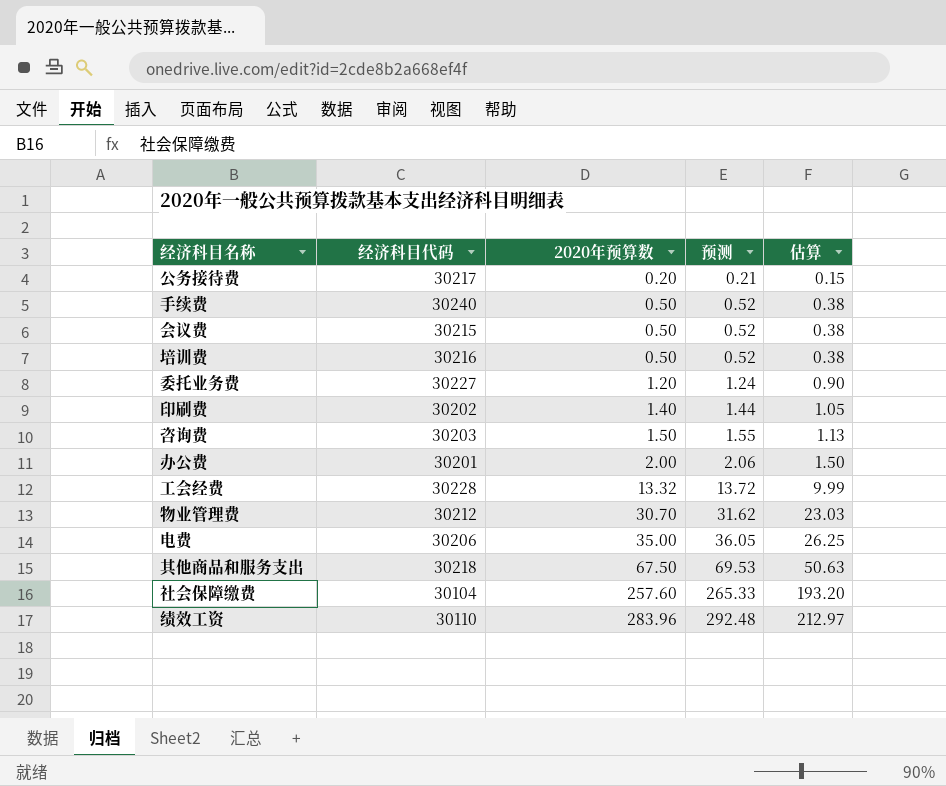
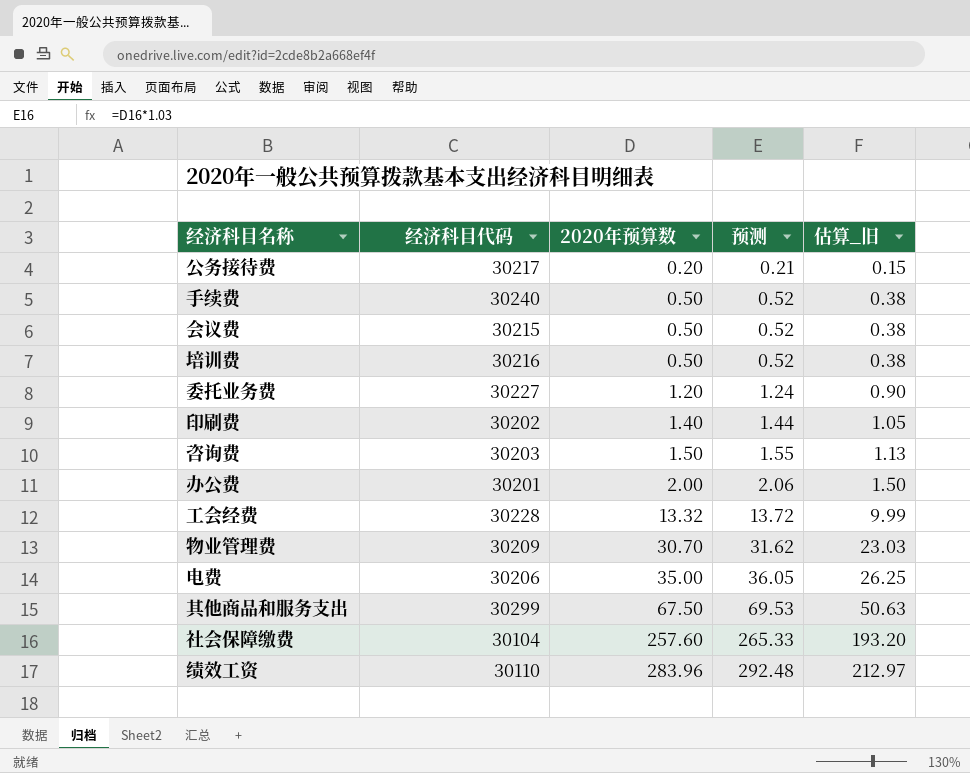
column name: 估算 -> 估算_旧
物业管理费 | 经济科目代码: 30212 -> 30209
其他商品和服务支出 | 经济科目代码: 30218 -> 30299

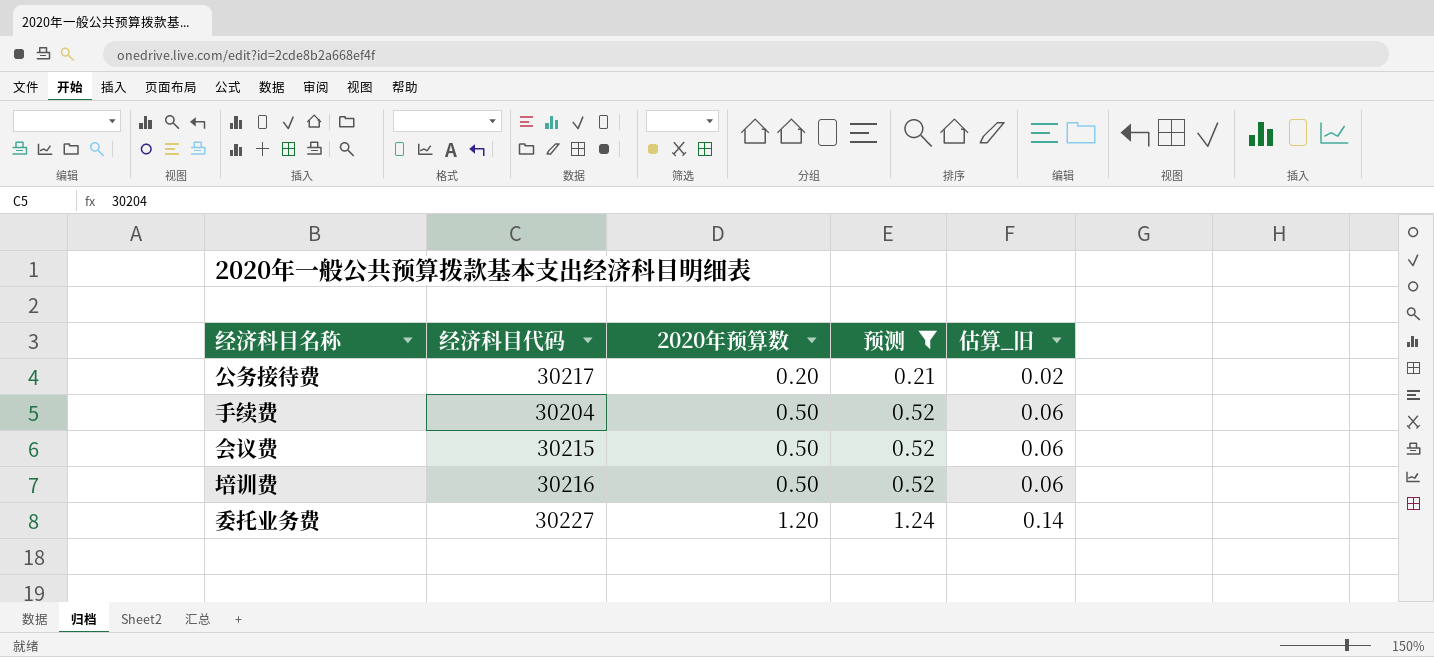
filter: none -> 预测 <= 1.24
column 估算_旧 | formula: [2020年预算数] * 0.75 -> [2020年预算数] * 0.12
手续费 | 经济科目代码: 30240 -> 30204

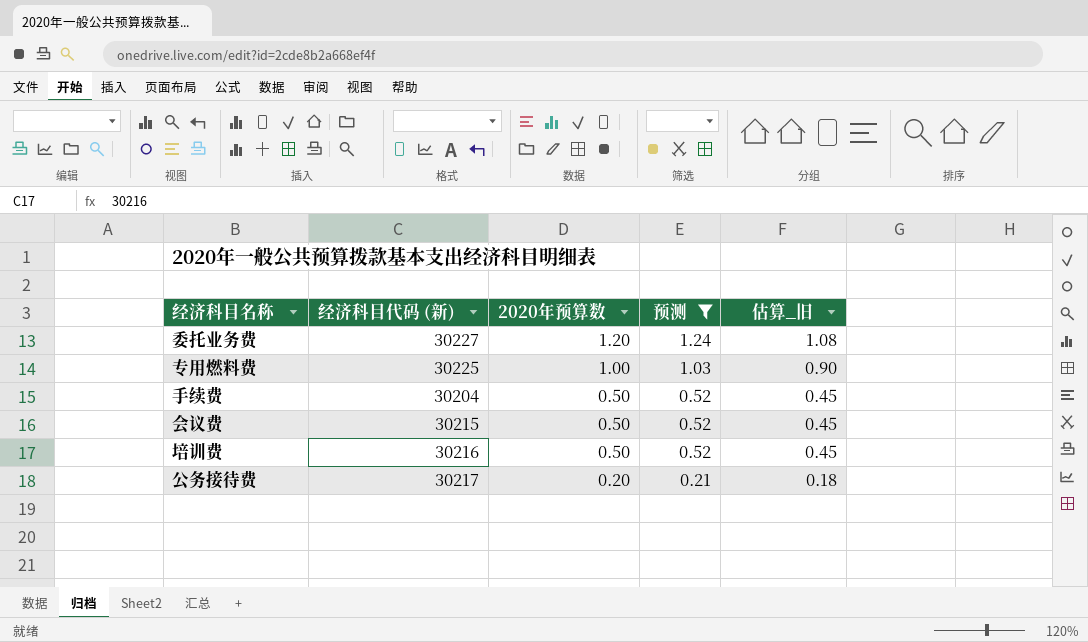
row order: 2020年预算数 ascending -> 2020年预算数 descending
column name: 经济科目代码 -> 经济科目代码 (新)
column 估算_旧 | formula: [2020年预算数] * 0.12 -> [2020年预算数] * 0.9
row 专用燃料费: none -> 30225 | 1.00 | 1.03 | 0.90

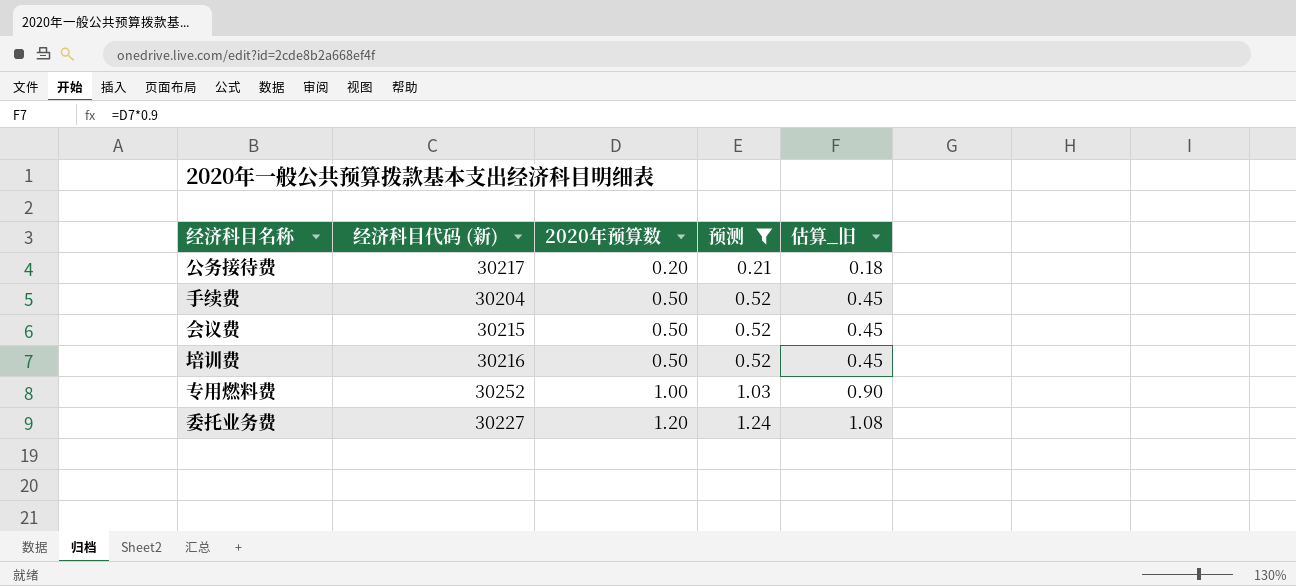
row order: 2020年预算数 descending -> 2020年预算数 ascending
专用燃料费 | 经济科目代码 (新): 30225 -> 30252

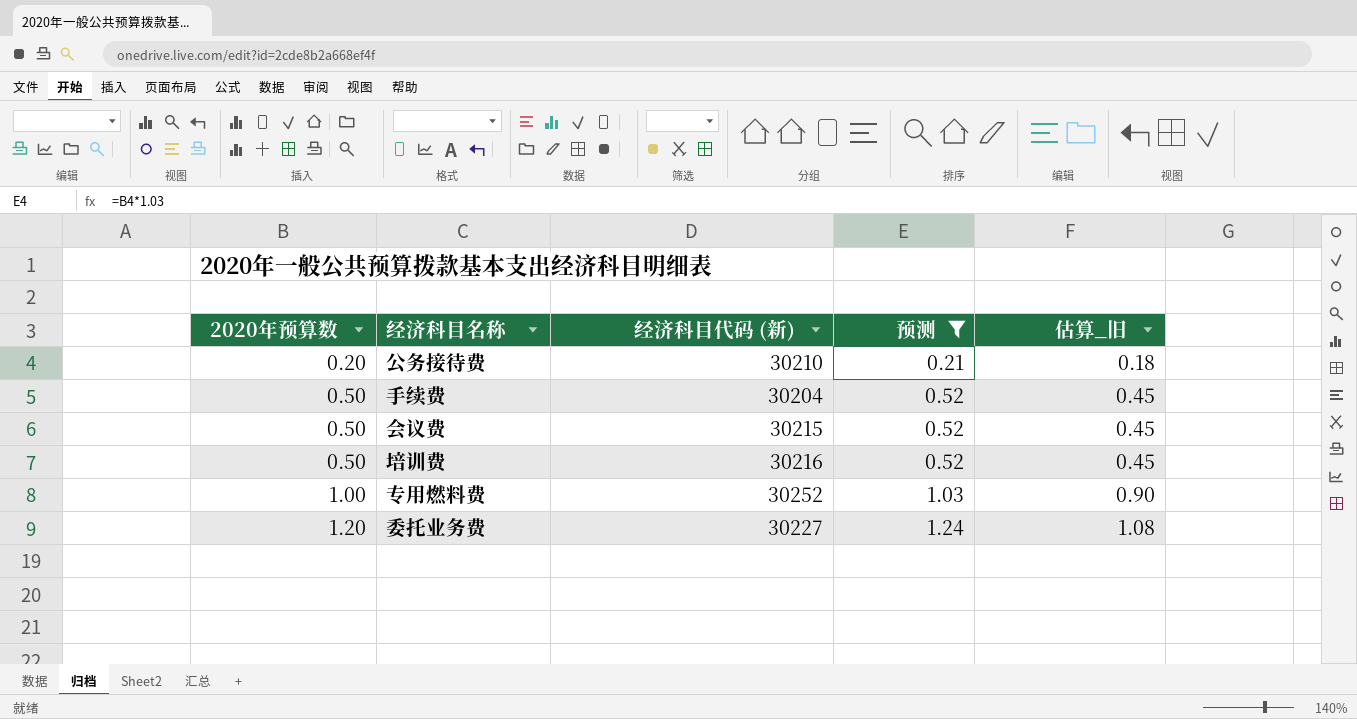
column 2020年预算数 | position: 3 -> 1
公务接待费 | 经济科目代码 (新): 30217 -> 30210

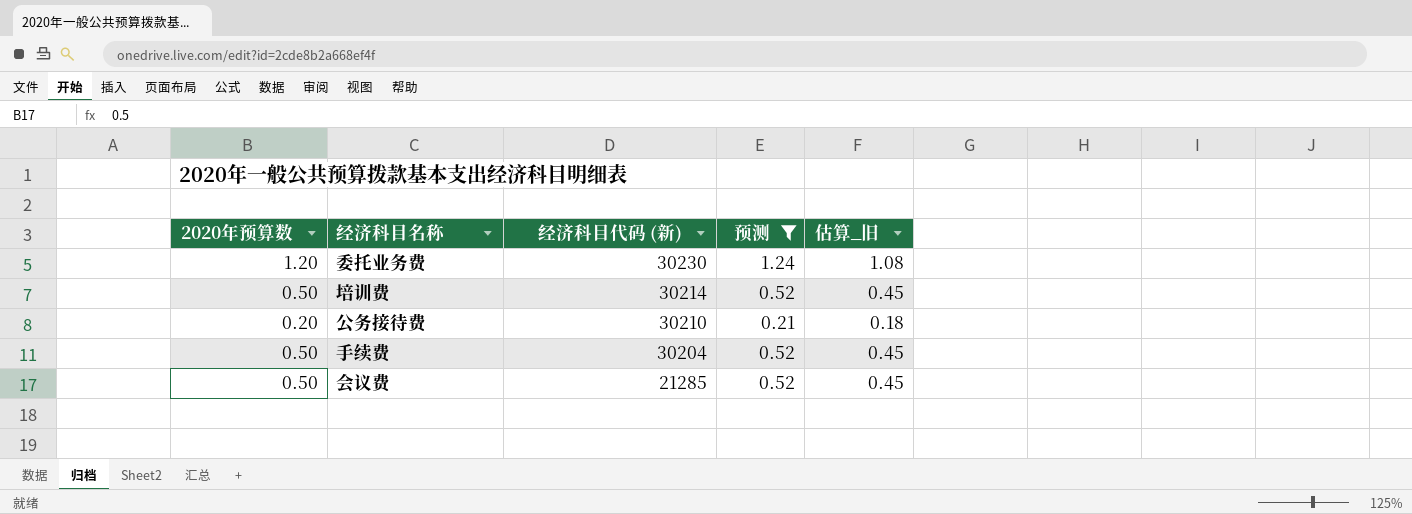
row order: 2020年预算数 ascending -> 经济科目代码 (新) descending
row 专用燃料费: 1.00 | 30252 | 1.03 | 0.90 -> none
委托业务费 | 经济科目代码 (新): 30227 -> 30230
培训费 | 经济科目代码 (新): 30216 -> 30214
会议费 | 经济科目代码 (新): 30215 -> 21285

